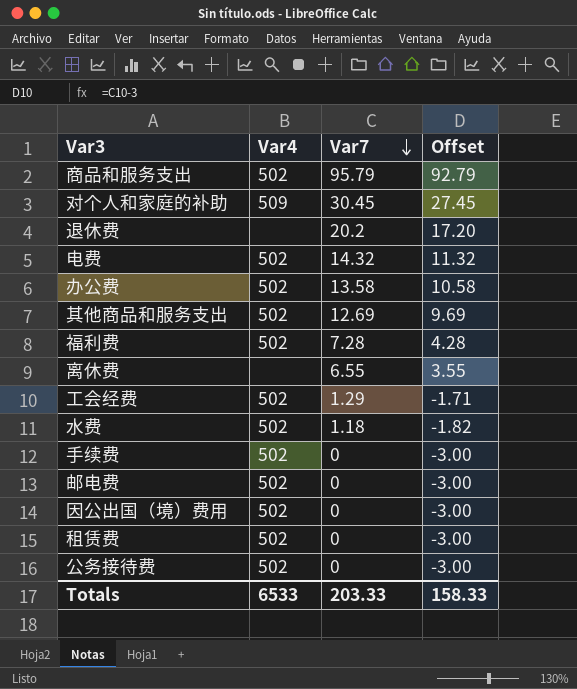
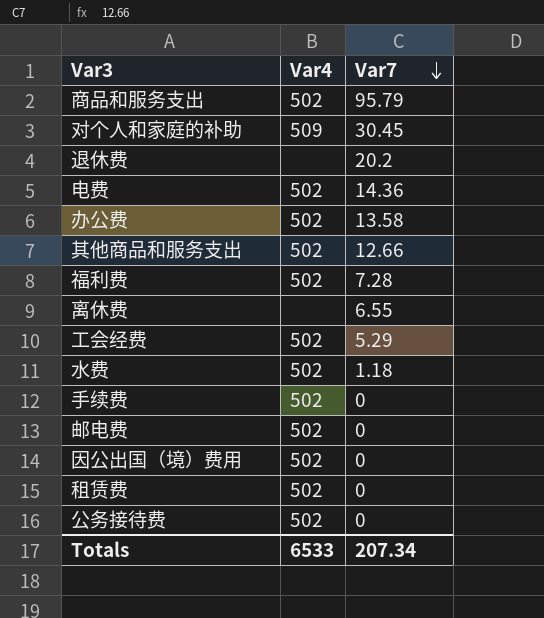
column Offset | formula: [Var7] - 3 -> none
电费 | Var7: 14.32 -> 14.36
其他商品和服务支出 | Var7: 12.69 -> 12.66
工会经费 | Var7: 1.29 -> 5.29
Totals | Var7: 203.33 -> 207.34

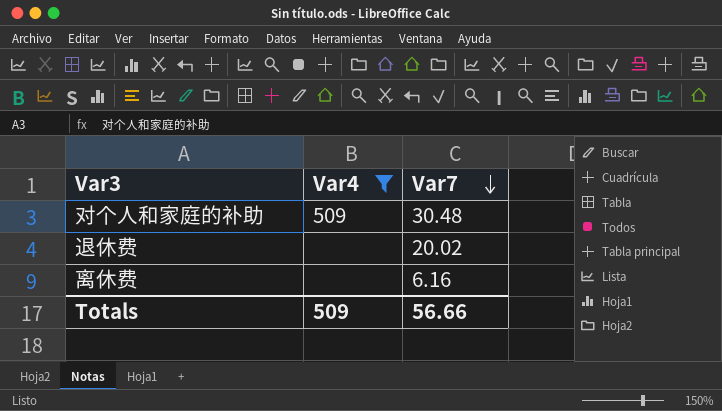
filter: none -> Var4 != 502
对个人和家庭的补助 | Var7: 30.45 -> 30.48
退休费 | Var7: 20.2 -> 20.02
离休费 | Var7: 6.55 -> 6.16
Totals | Var4: 6533 -> 509
Totals | Var7: 207.34 -> 56.66

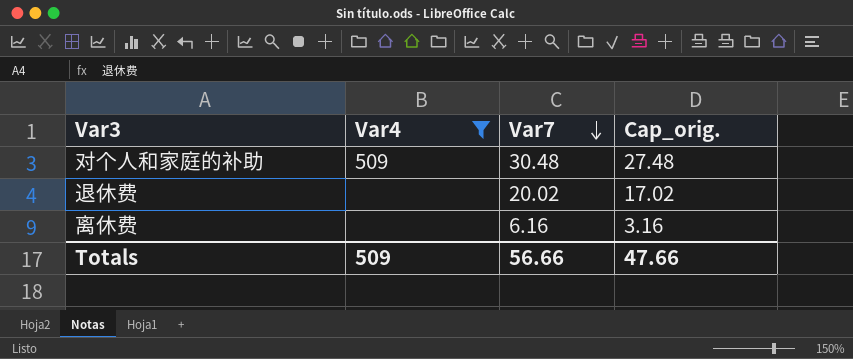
column Cap_orig. | formula: none -> [Var7] - 3

